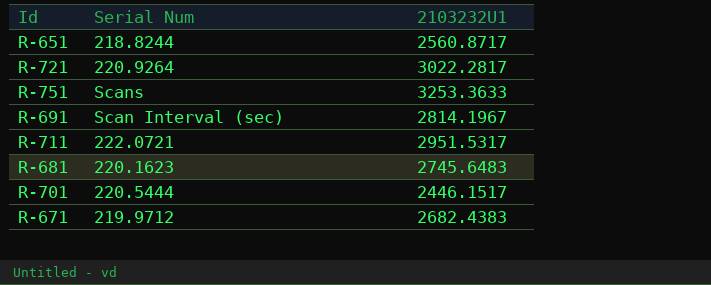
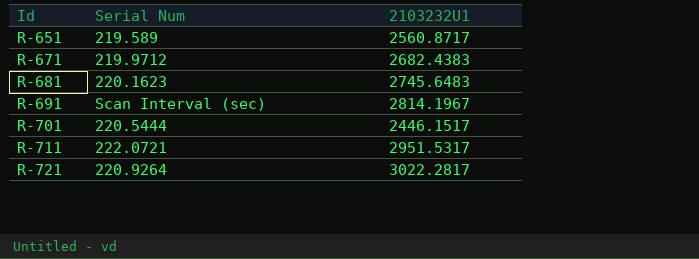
row order: none -> Id ascending
row R-751: Scans | 3253.3633 -> none
R-651 | Serial Num: 218.8244 -> 219.589

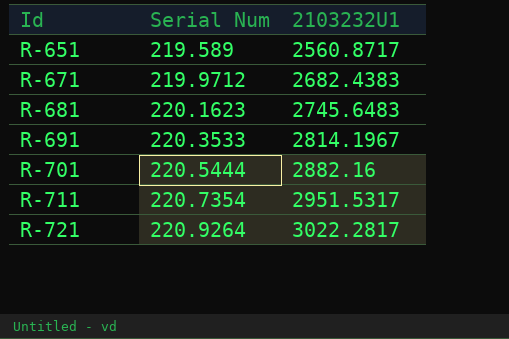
R-691 | Serial Num: Scan Interval (sec) -> 220.3533
R-701 | 2103232U1: 2446.1517 -> 2882.16
R-711 | Serial Num: 222.0721 -> 220.7354

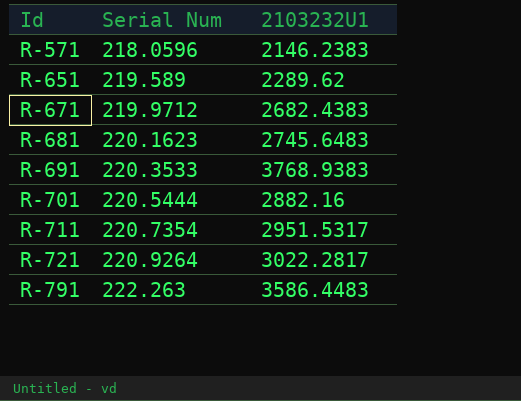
row R-571: none -> 218.0596 | 2146.2383
R-651 | 2103232U1: 2560.8717 -> 2289.62
R-691 | 2103232U1: 2814.1967 -> 3768.9383
row R-791: none -> 222.263 | 3586.4483

